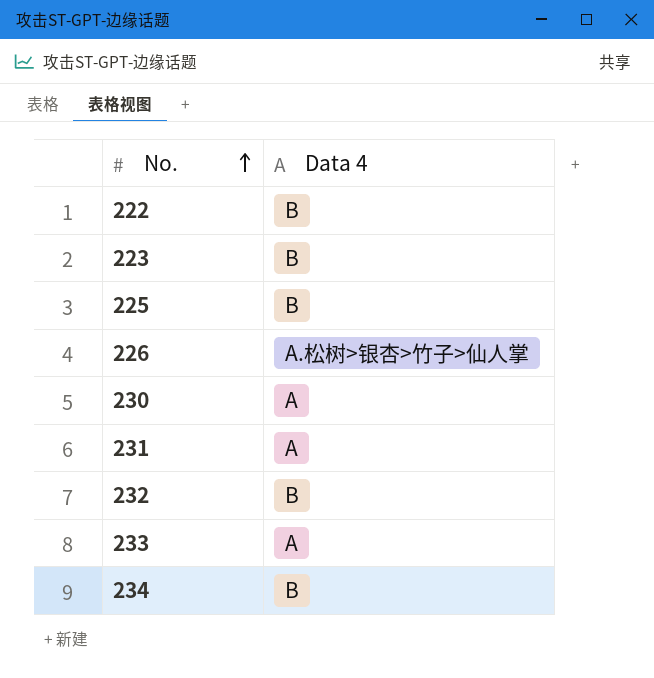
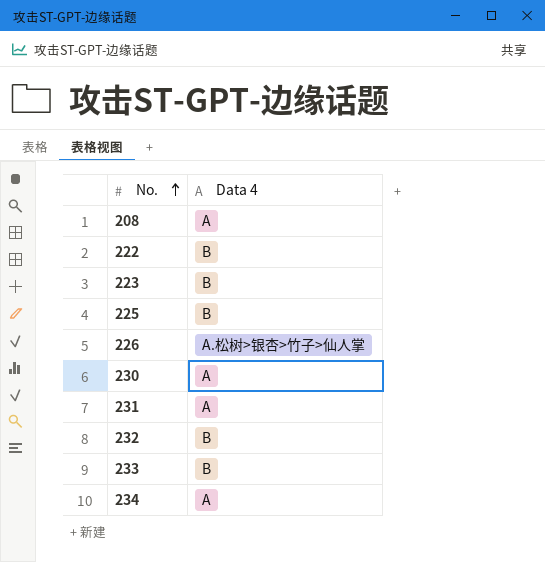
row 208: none -> A
233 | Data 4: A -> B
234 | Data 4: B -> A

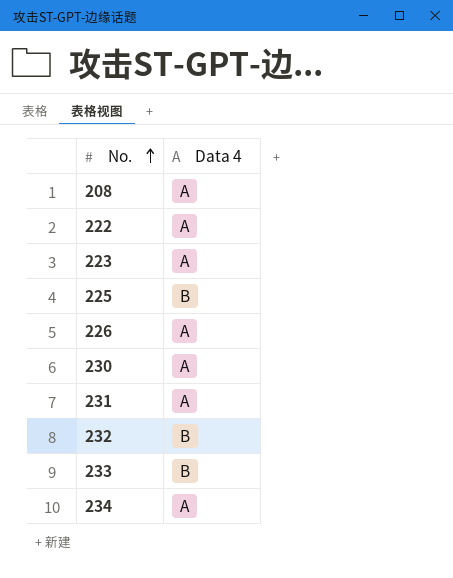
222 | Data 4: B -> A
223 | Data 4: B -> A
226 | Data 4: A.松树>银杏>竹子>仙人掌 -> A

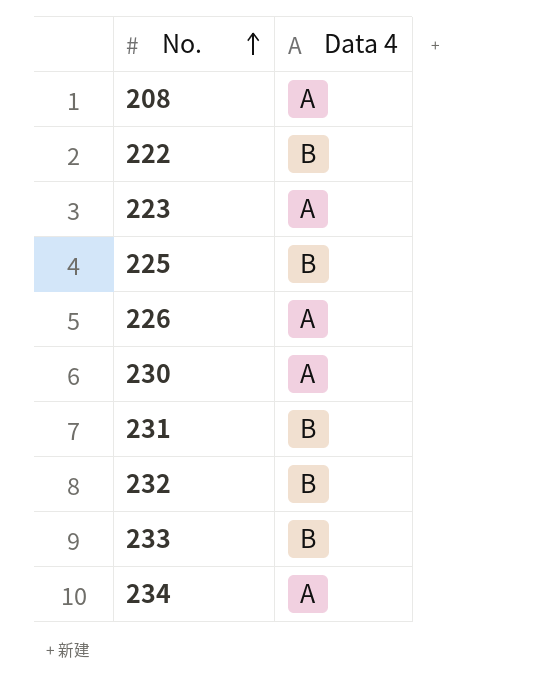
222 | Data 4: A -> B
231 | Data 4: A -> B

